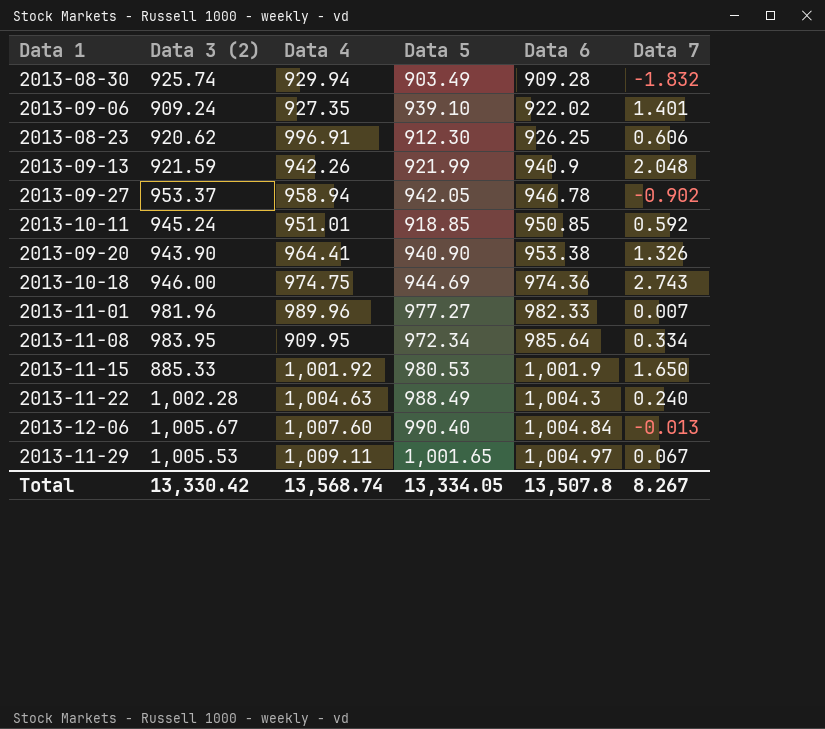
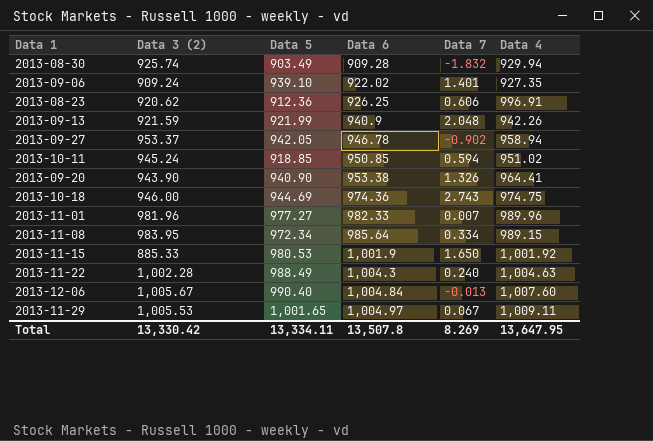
column Data 4 | position: 3 -> 6
2013-08-23 | Data 5: 912.30 -> 912.36
2013-10-11 | Data 7: 0.592 -> 0.594
2013-10-11 | Data 4: 951.01 -> 951.02
2013-11-08 | Data 4: 909.95 -> 989.15
Total | Data 5: 13,334.05 -> 13,334.11
Total | Data 7: 8.267 -> 8.269
Total | Data 4: 13,568.74 -> 13,647.95

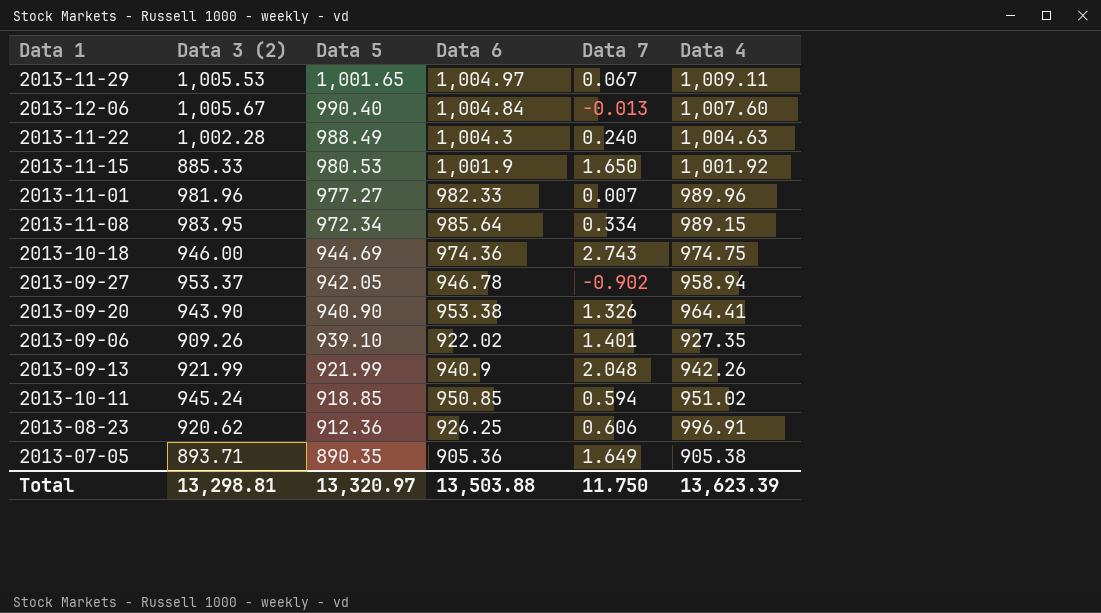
row order: Data 6 ascending -> Data 5 descending
row 2013-08-30: 925.74 | 903.49 | 909.28 | -1.832 | 929.94 -> none
2013-09-06 | Data 3 (2): 909.24 -> 909.26
2013-09-13 | Data 3 (2): 921.59 -> 921.99
row 2013-07-05: none -> 893.71 | 890.35 | 905.36 | 1.649 | 905.38
Total | Data 3 (2): 13,330.42 -> 13,298.81
Total | Data 5: 13,334.11 -> 13,320.97
Total | Data 6: 13,507.8 -> 13,503.88
Total | Data 7: 8.269 -> 11.750
Total | Data 4: 13,647.95 -> 13,623.39

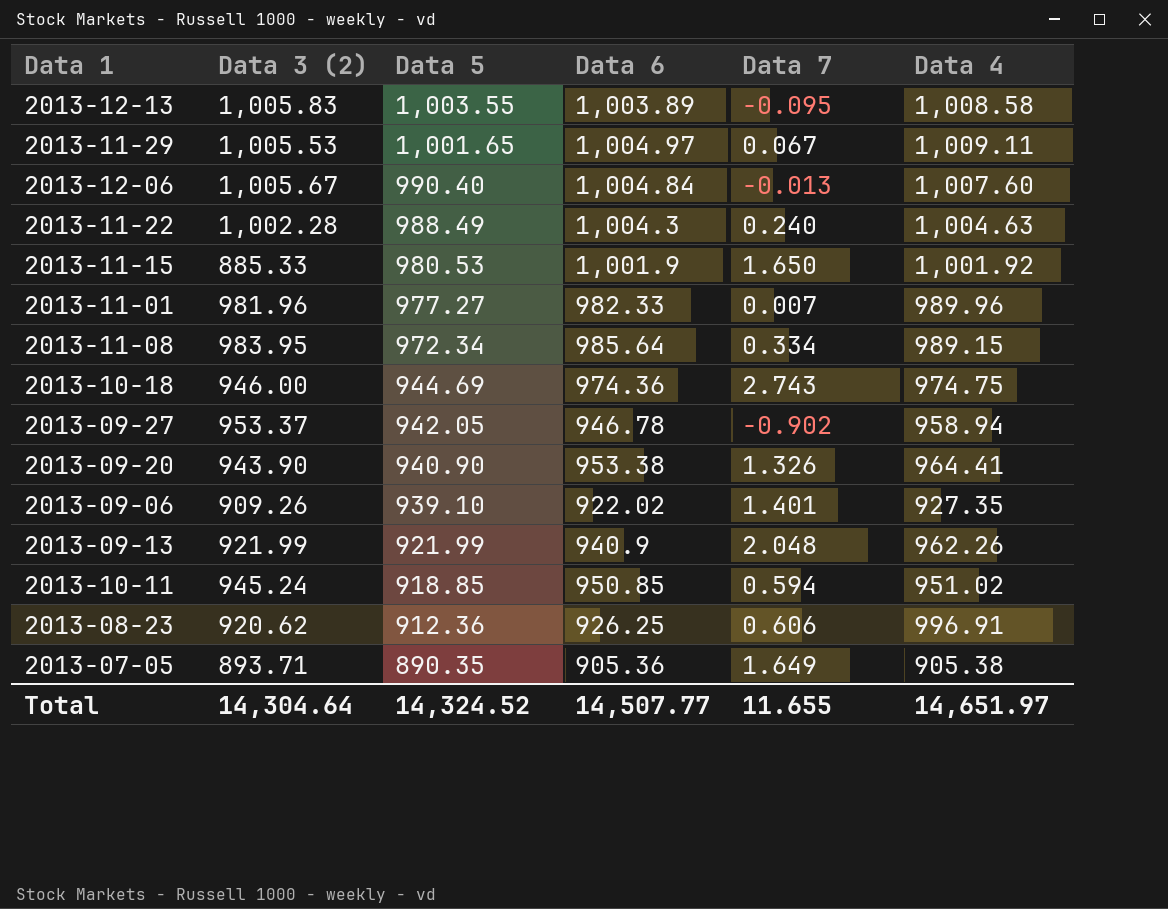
row 2013-12-13: none -> 1,005.83 | 1,003.55 | 1,003.89 | -0.095 | 1,008.58
2013-09-13 | Data 4: 942.26 -> 962.26
Total | Data 3 (2): 13,298.81 -> 14,304.64
Total | Data 5: 13,320.97 -> 14,324.52
Total | Data 6: 13,503.88 -> 14,507.77
Total | Data 7: 11.750 -> 11.655
Total | Data 4: 13,623.39 -> 14,651.97

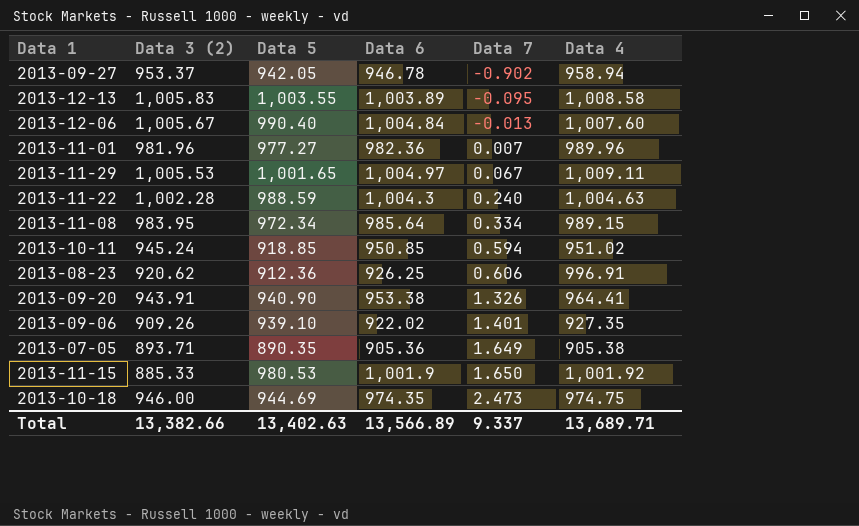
row order: Data 5 descending -> Data 7 ascending
row 2013-09-13: 921.99 | 921.99 | 940.9 | 2.048 | 962.26 -> none
2013-11-01 | Data 6: 982.33 -> 982.36
2013-11-22 | Data 5: 988.49 -> 988.59
2013-09-20 | Data 3 (2): 943.90 -> 943.91
2013-10-18 | Data 6: 974.36 -> 974.35
2013-10-18 | Data 7: 2.743 -> 2.473
Total | Data 3 (2): 14,304.64 -> 13,382.66
Total | Data 5: 14,324.52 -> 13,402.63
Total | Data 6: 14,507.77 -> 13,566.89
Total | Data 7: 11.655 -> 9.337
Total | Data 4: 14,651.97 -> 13,689.71

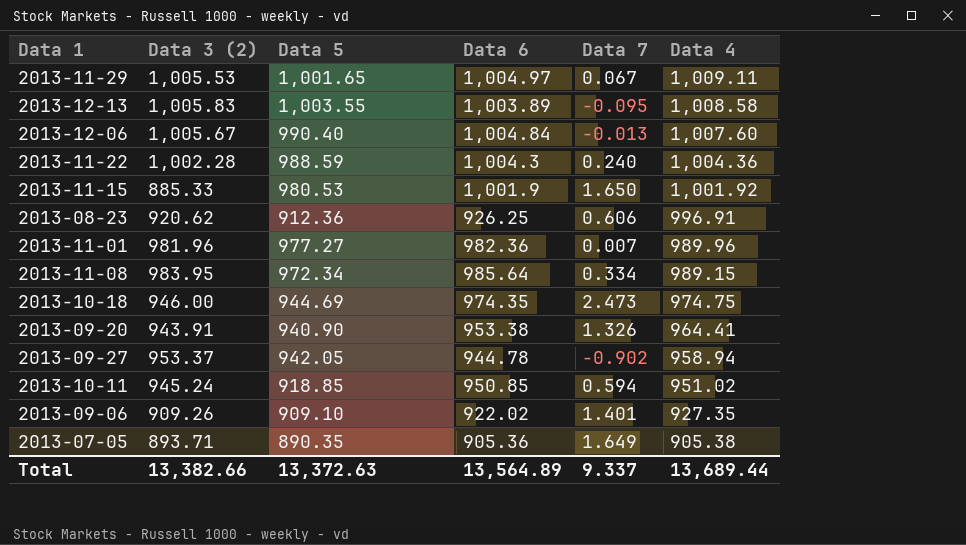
row order: Data 7 ascending -> Data 4 descending
2013-11-22 | Data 4: 1,004.63 -> 1,004.36
2013-09-27 | Data 6: 946.78 -> 944.78
2013-09-06 | Data 5: 939.10 -> 909.10
Total | Data 5: 13,402.63 -> 13,372.63
Total | Data 6: 13,566.89 -> 13,564.89
Total | Data 4: 13,689.71 -> 13,689.44

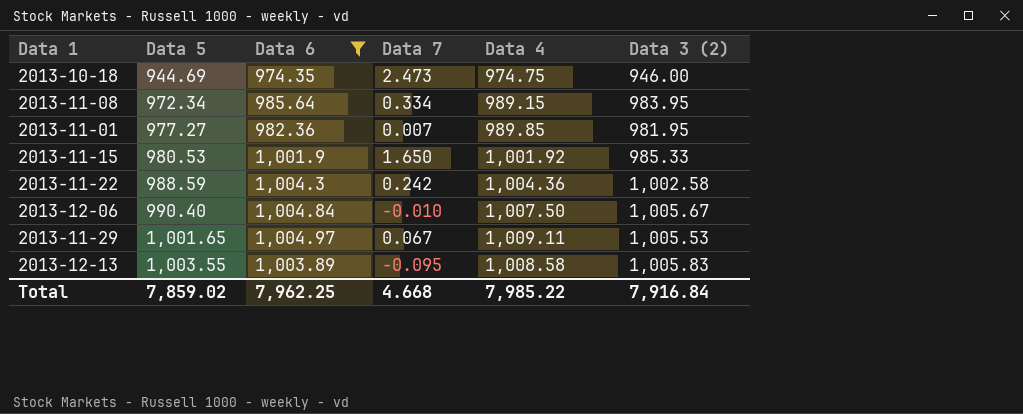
filter: none -> Data 6 >= 974.35
row order: Data 4 descending -> Data 5 ascending
column Data 3 (2) | position: 2 -> 6
2013-11-01 | Data 4: 989.96 -> 989.85
2013-11-01 | Data 3 (2): 981.96 -> 981.95
2013-11-15 | Data 3 (2): 885.33 -> 985.33
2013-11-22 | Data 7: 0.240 -> 0.242
2013-11-22 | Data 3 (2): 1,002.28 -> 1,002.58
2013-12-06 | Data 7: -0.013 -> -0.010
2013-12-06 | Data 4: 1,007.60 -> 1,007.50
Total | Data 5: 13,372.63 -> 7,859.02
Total | Data 6: 13,564.89 -> 7,962.25
Total | Data 7: 9.337 -> 4.668
Total | Data 4: 13,689.44 -> 7,985.22
Total | Data 3 (2): 13,382.66 -> 7,916.84

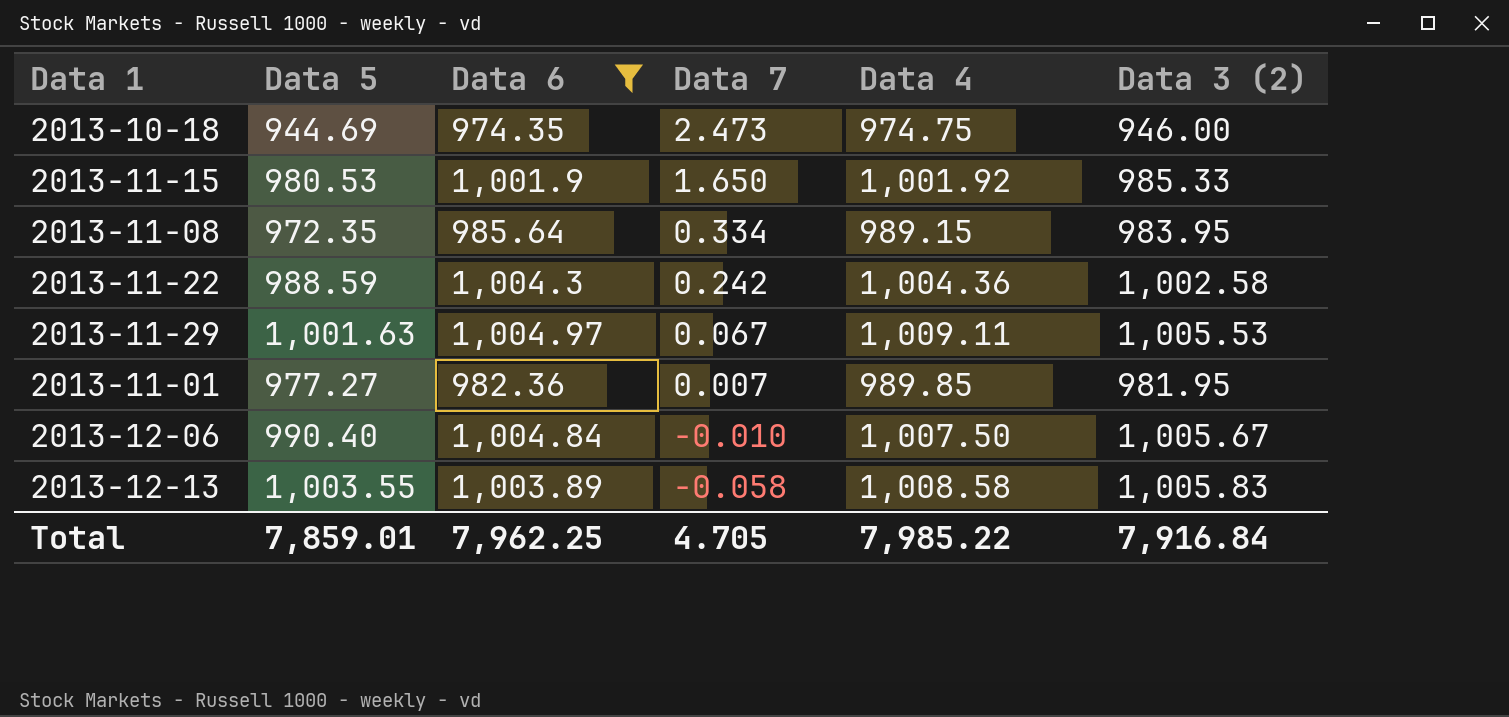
row order: Data 5 ascending -> Data 7 descending
2013-11-08 | Data 5: 972.34 -> 972.35
2013-11-29 | Data 5: 1,001.65 -> 1,001.63
2013-12-13 | Data 7: -0.095 -> -0.058
Total | Data 5: 7,859.02 -> 7,859.01
Total | Data 7: 4.668 -> 4.705

